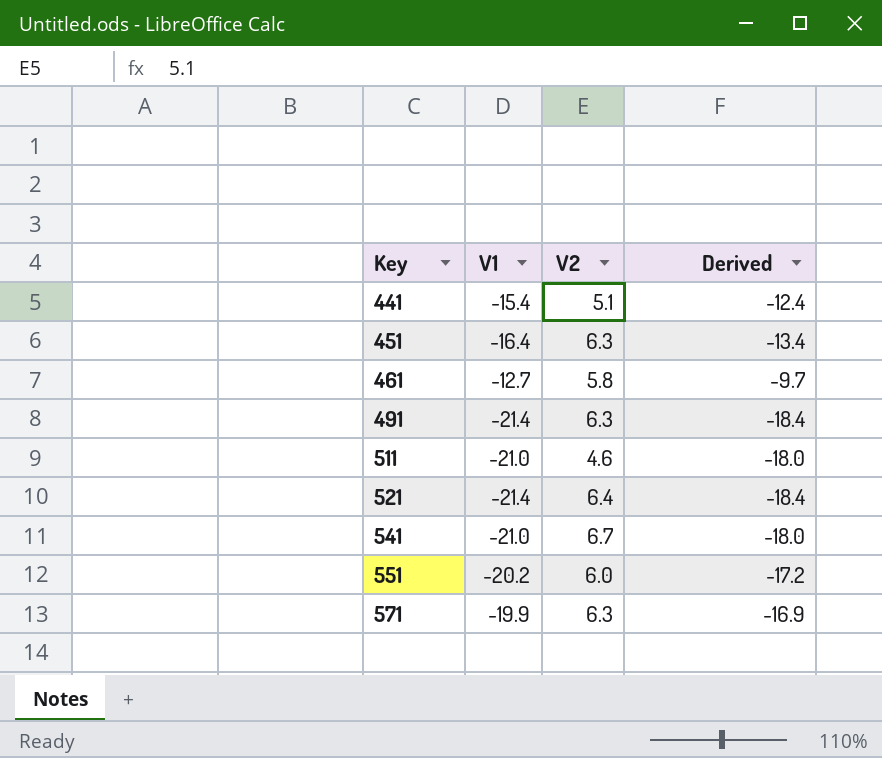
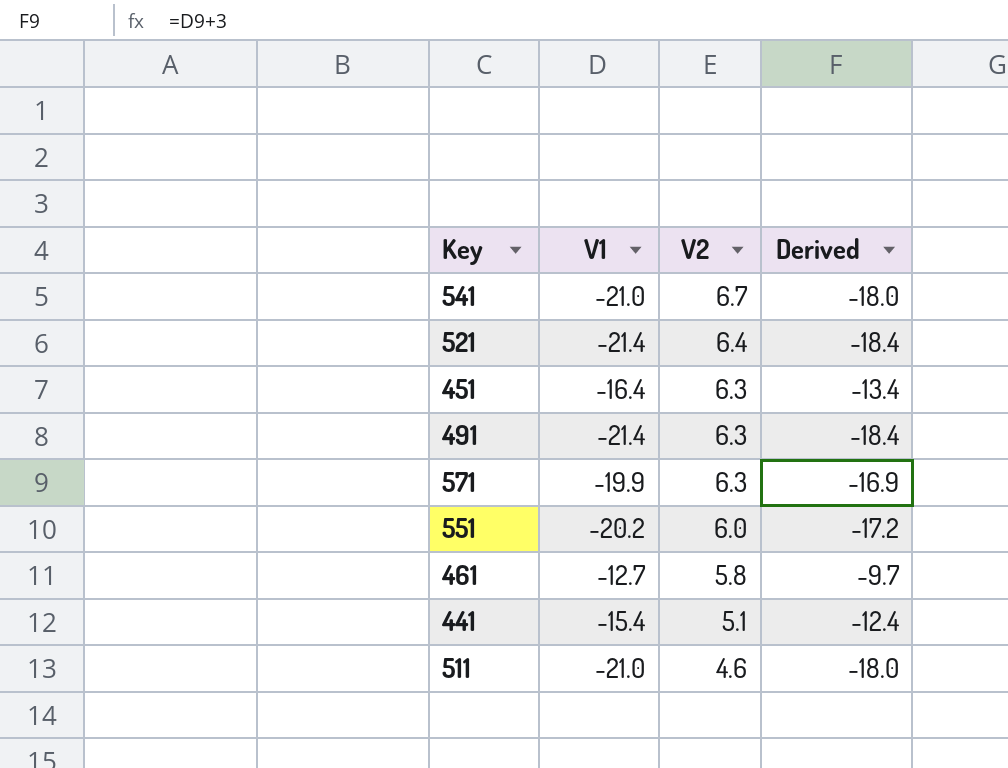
row order: Key ascending -> V2 descending

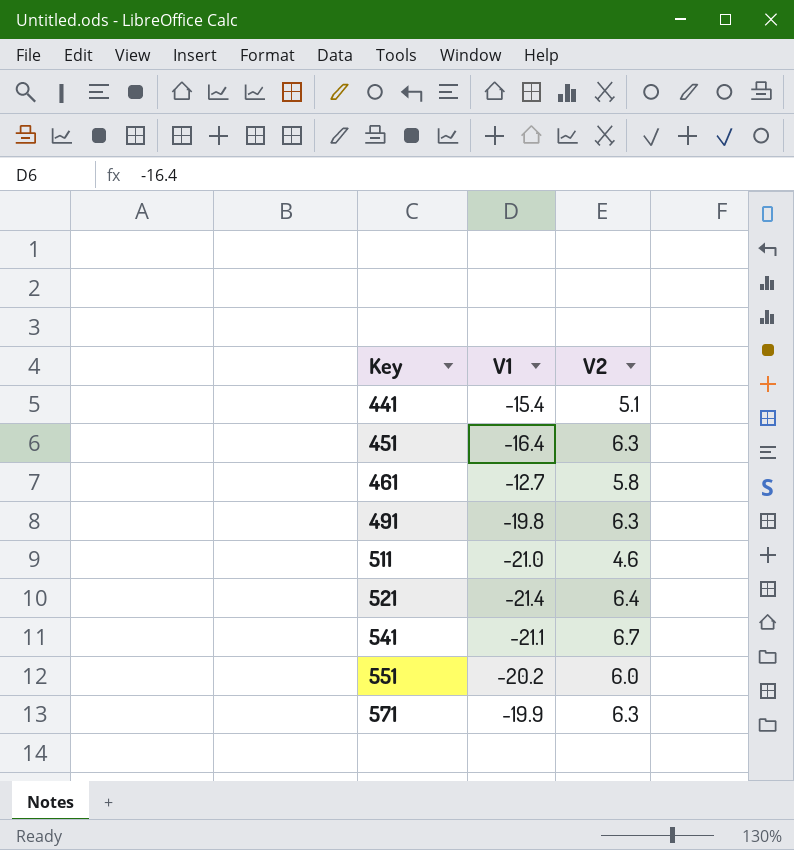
row order: V2 descending -> Key ascending
column Derived | formula: [V1] + 3 -> none
491 | V1: -21.4 -> -19.8
541 | V1: -21.0 -> -21.1

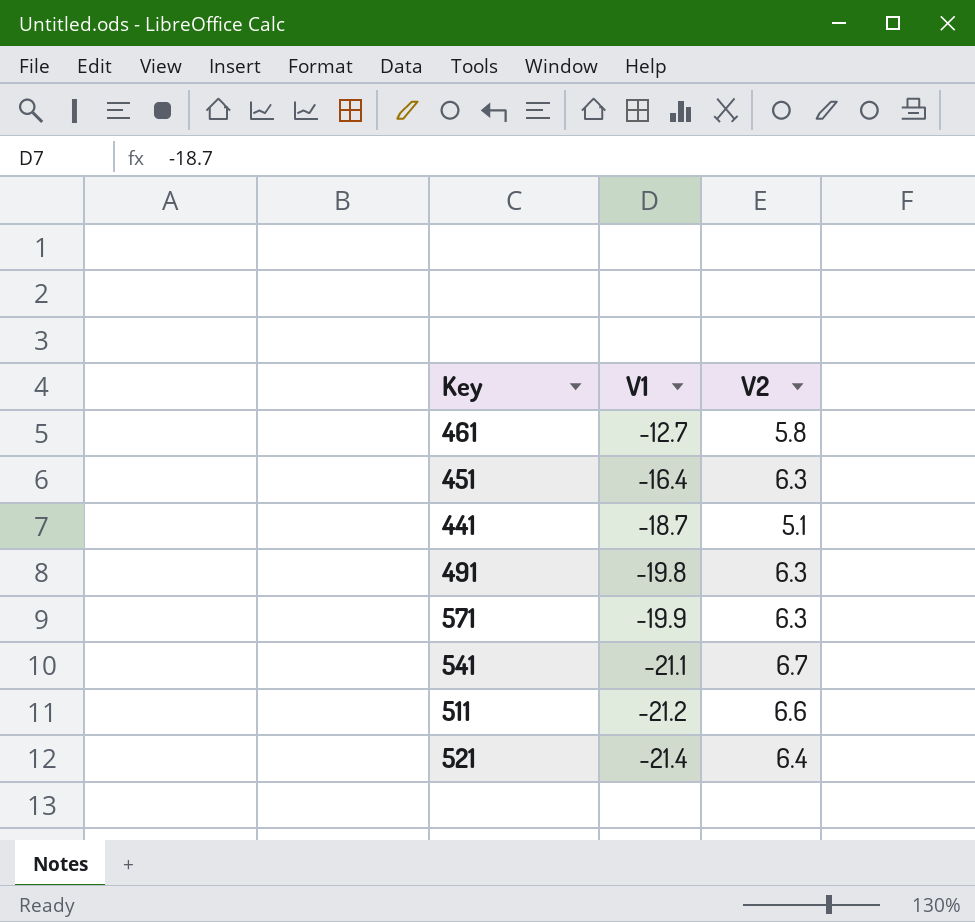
row order: Key ascending -> V1 descending
row 551: -20.2 | 6.0 -> none
441 | V1: -15.4 -> -18.7
511 | V1: -21.0 -> -21.2
511 | V2: 4.6 -> 6.6

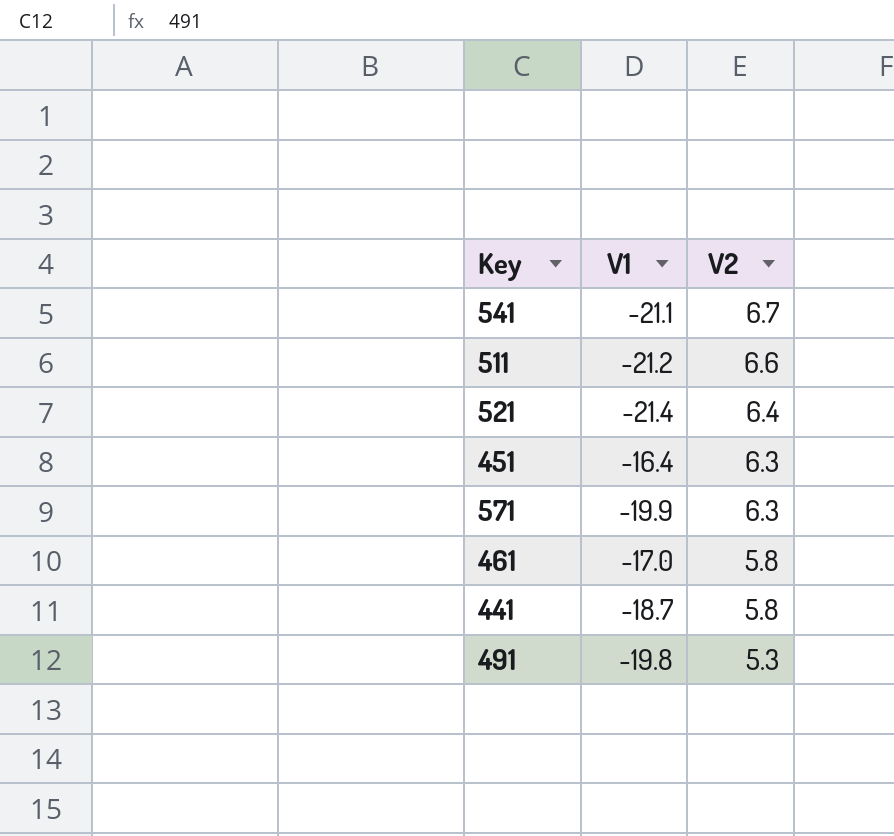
row order: V1 descending -> V2 descending
461 | V1: -12.7 -> -17.0
441 | V2: 5.1 -> 5.8
491 | V2: 6.3 -> 5.3

